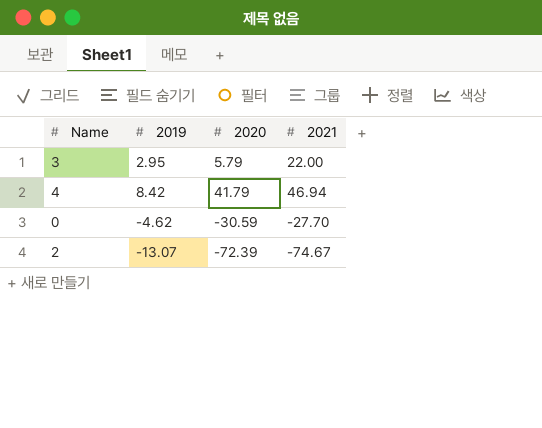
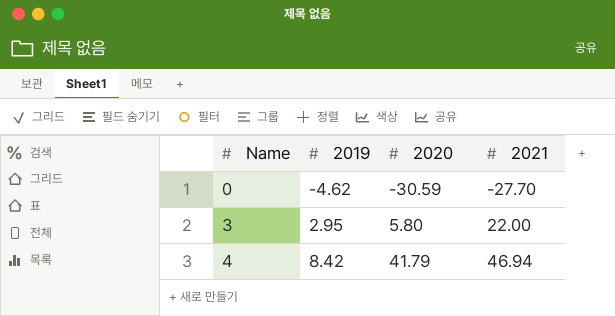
row order: none -> Name ascending
row 2: -13.07 | -72.39 | -74.67 -> none
3 | 2020: 5.79 -> 5.80

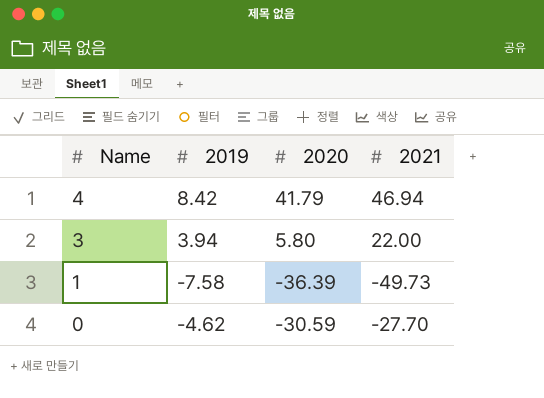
row order: Name ascending -> Name descending
3 | 2019: 2.95 -> 3.94
row 1: none -> -7.58 | -36.39 | -49.73

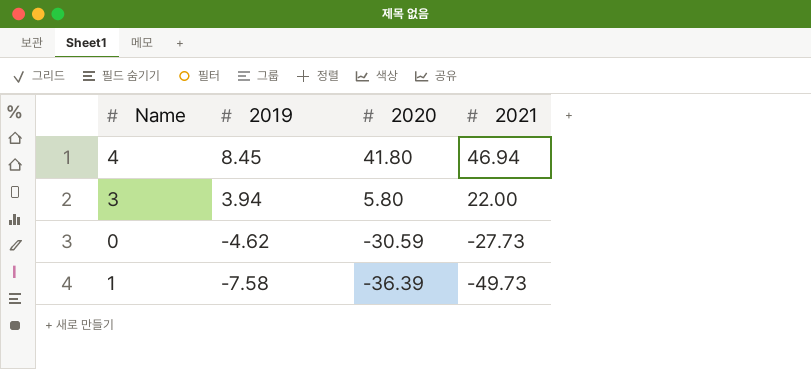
row order: Name descending -> 2019 descending
4 | 2019: 8.42 -> 8.45
4 | 2020: 41.79 -> 41.80
0 | 2021: -27.70 -> -27.73

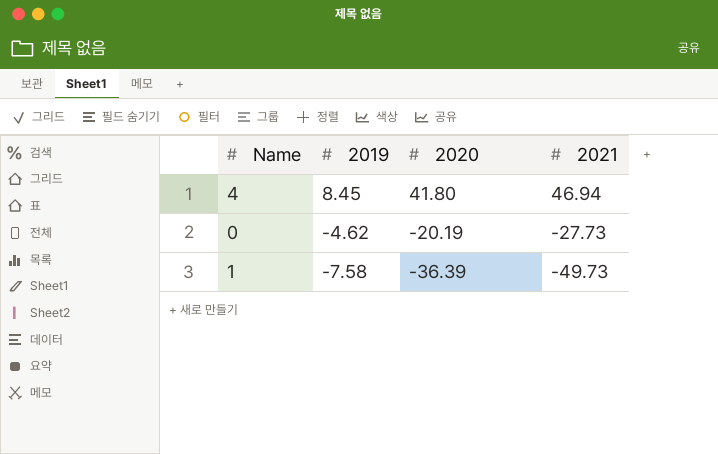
row 3: 3.94 | 5.80 | 22.00 -> none
0 | 2020: -30.59 -> -20.19

